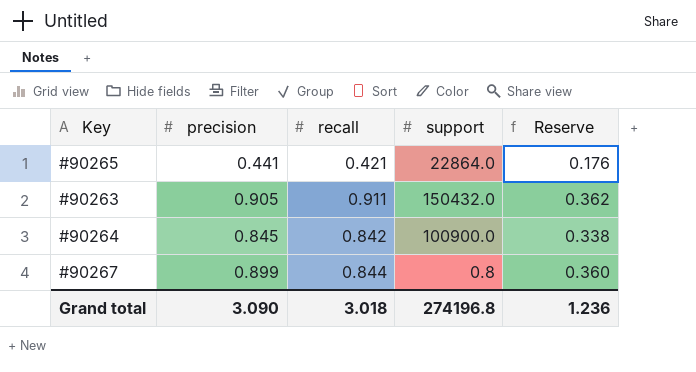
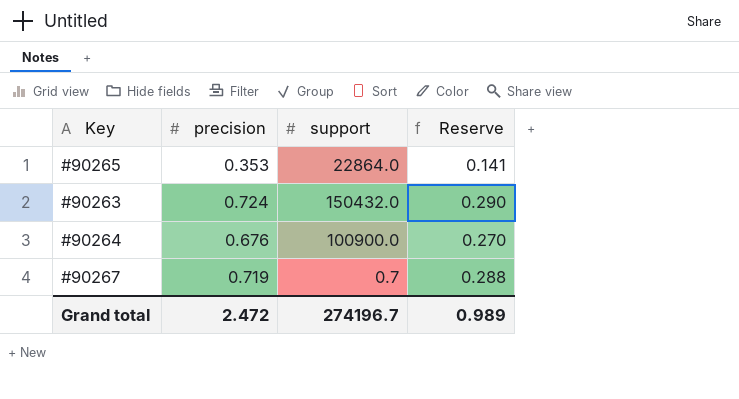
column recall | position: 3 -> none
#90265 | precision: 0.441 -> 0.353
#90265 | Reserve: 0.176 -> 0.141
#90263 | precision: 0.905 -> 0.724
#90263 | Reserve: 0.362 -> 0.290
#90264 | precision: 0.845 -> 0.676
#90264 | Reserve: 0.338 -> 0.270
#90267 | precision: 0.899 -> 0.719
#90267 | support: 0.8 -> 0.7
#90267 | Reserve: 0.360 -> 0.288
Grand total | precision: 3.090 -> 2.472
Grand total | support: 274196.8 -> 274196.7
Grand total | Reserve: 1.236 -> 0.989

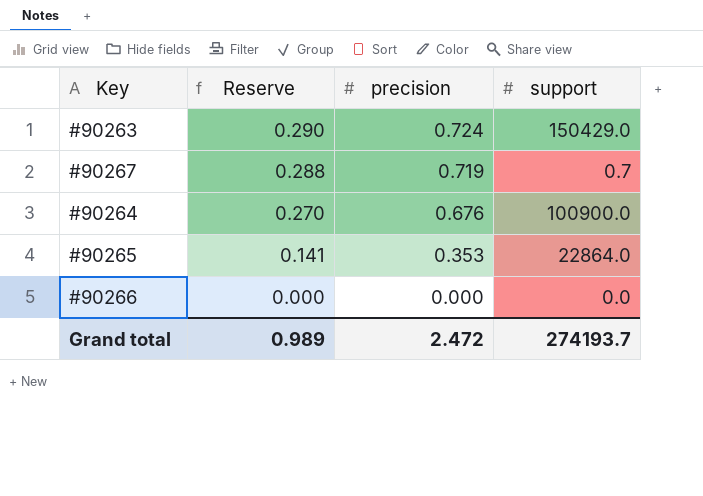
row order: none -> Reserve descending
column Reserve | position: 4 -> 2
#90263 | support: 150432.0 -> 150429.0
row #90266: none -> 0.000 | 0.000 | 0.0
Grand total | support: 274196.7 -> 274193.7

